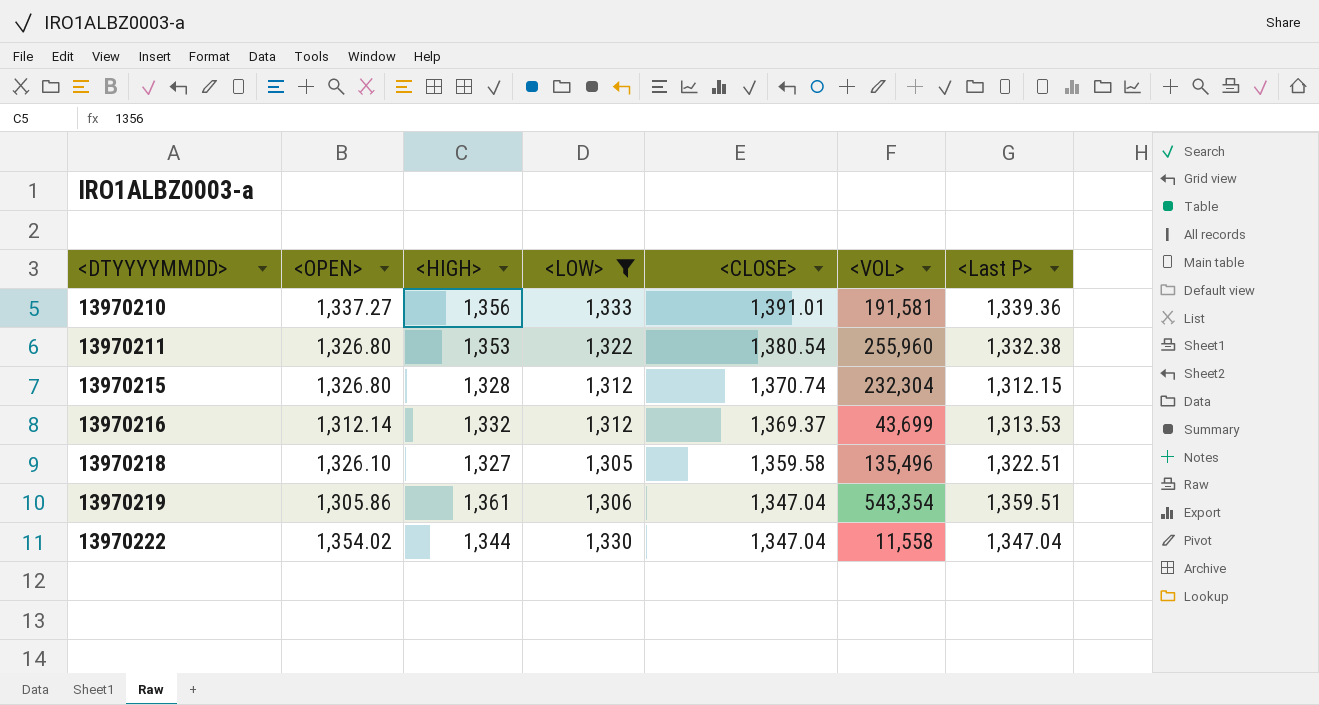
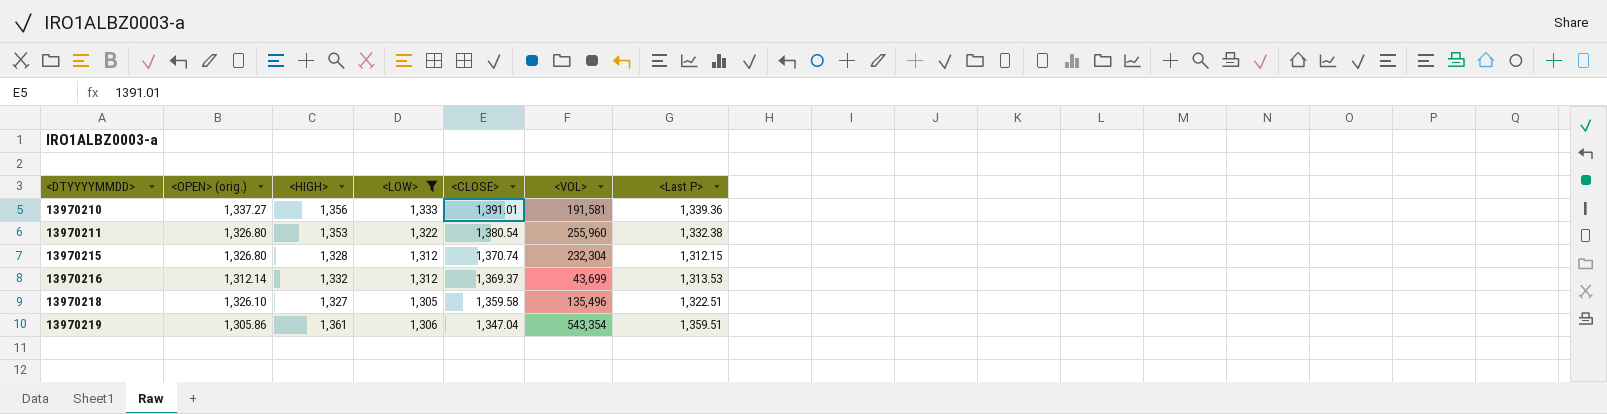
column name: <OPEN> -> <OPEN> (orig.)
row 13970222: 1,354.02 | 1,344 | 1,330 | 1,347.04 | 11,558 | 1,347.04 -> none

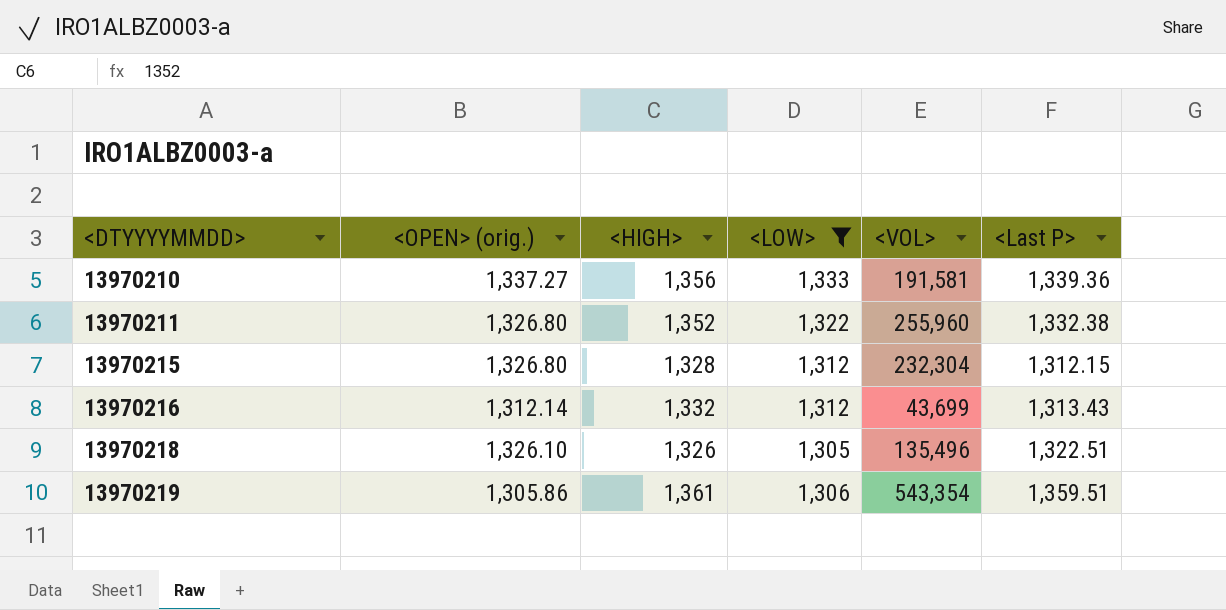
column <CLOSE> | position: 5 -> none
13970211 | <HIGH>: 1,353 -> 1,352
13970216 | <Last P>: 1,313.53 -> 1,313.43
13970218 | <HIGH>: 1,327 -> 1,326

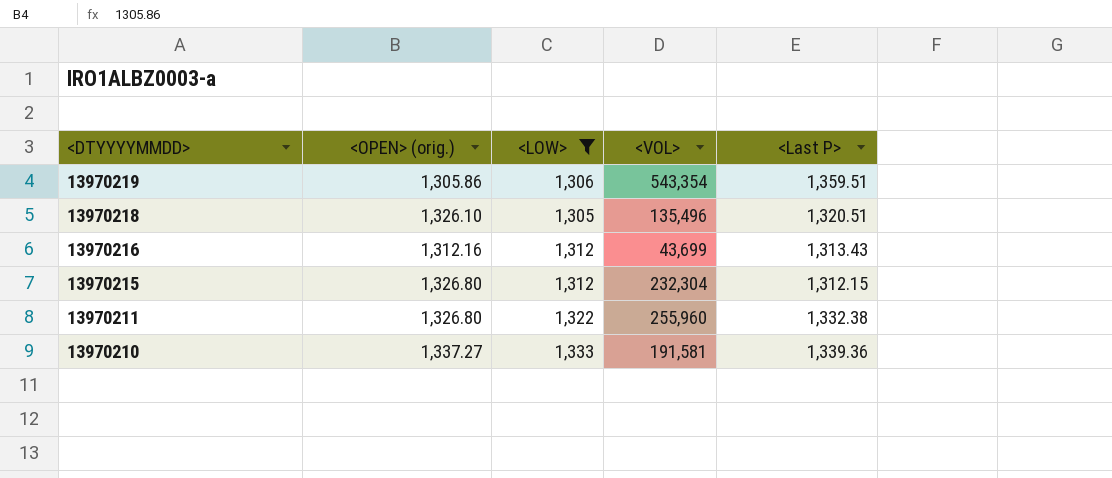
row order: <DTYYYYMMDD> ascending -> <DTYYYYMMDD> descending
column <HIGH> | position: 3 -> none
13970218 | <Last P>: 1,322.51 -> 1,320.51
13970216 | <OPEN> (orig.): 1,312.14 -> 1,312.16

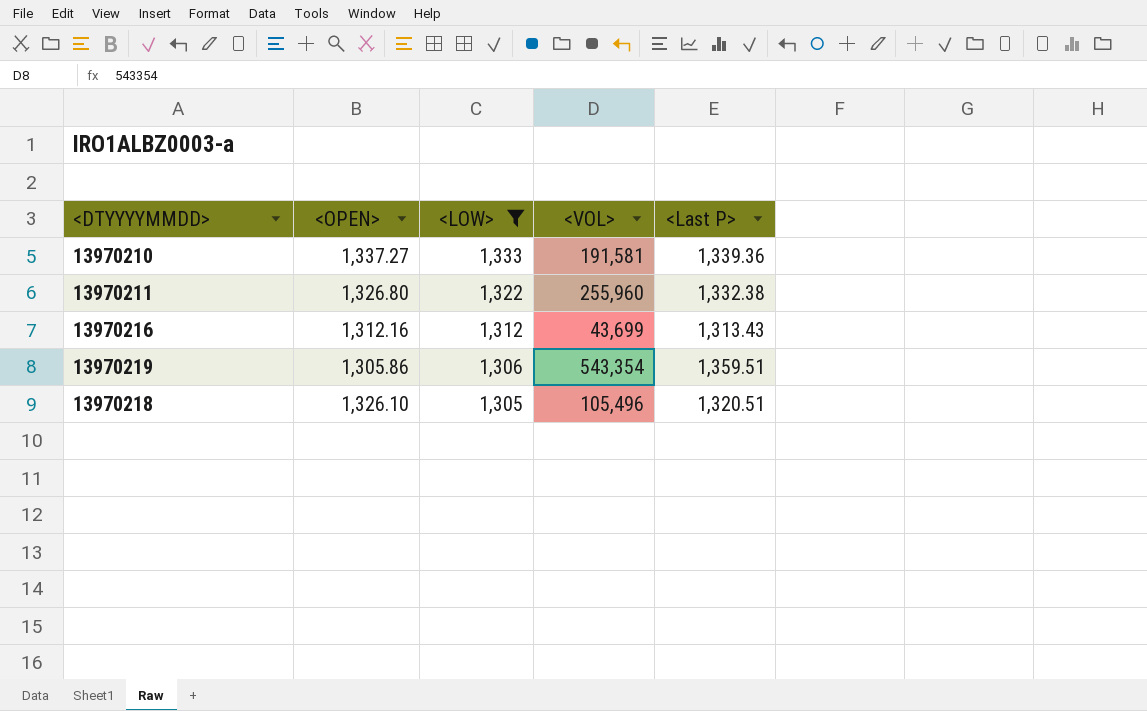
row order: <DTYYYYMMDD> descending -> <LOW> descending
column name: <OPEN> (orig.) -> <OPEN>
row 13970215: 1,326.80 | 1,312 | 232,304 | 1,312.15 -> none
13970218 | <VOL>: 135,496 -> 105,496

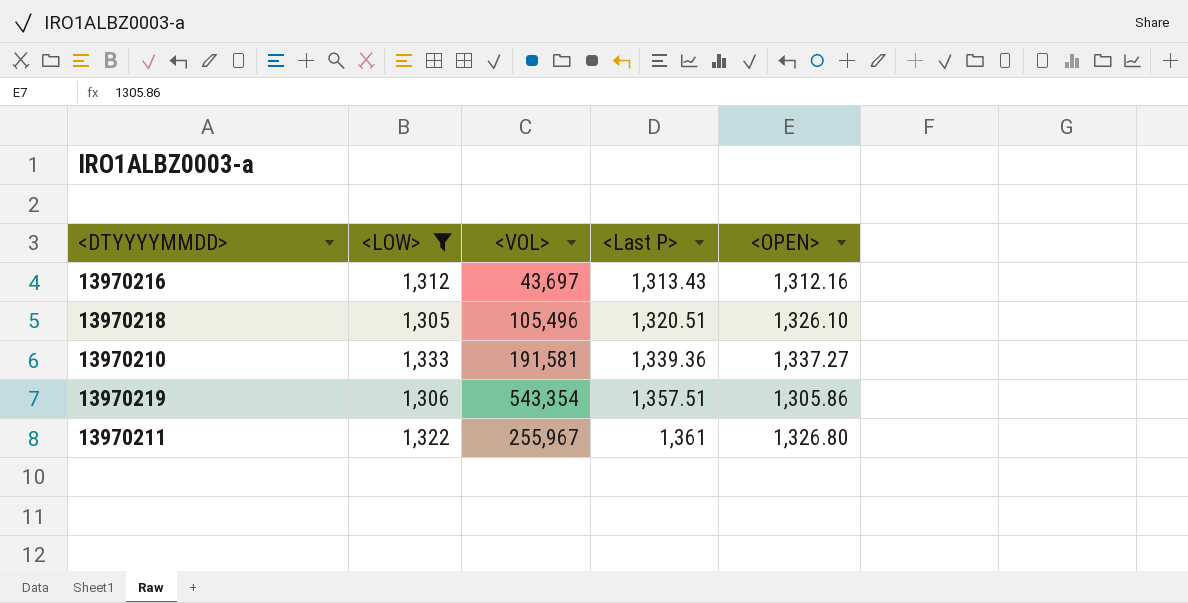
row order: <LOW> descending -> <Last P> ascending
column <OPEN> | position: 2 -> 5
13970216 | <VOL>: 43,699 -> 43,697
13970219 | <Last P>: 1,359.51 -> 1,357.51
13970211 | <VOL>: 255,960 -> 255,967
13970211 | <Last P>: 1,332.38 -> 1,361

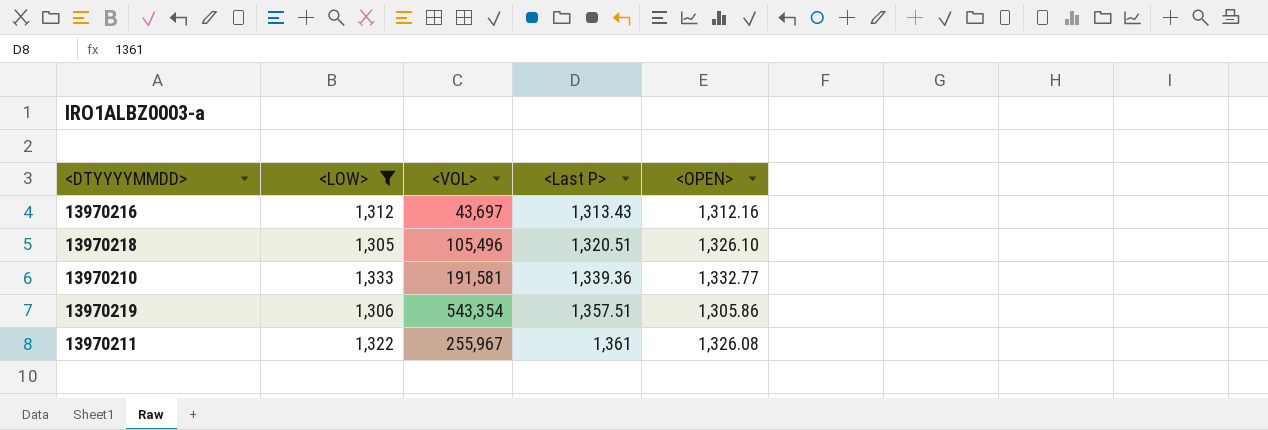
13970210 | <OPEN>: 1,337.27 -> 1,332.77
13970211 | <OPEN>: 1,326.80 -> 1,326.08

